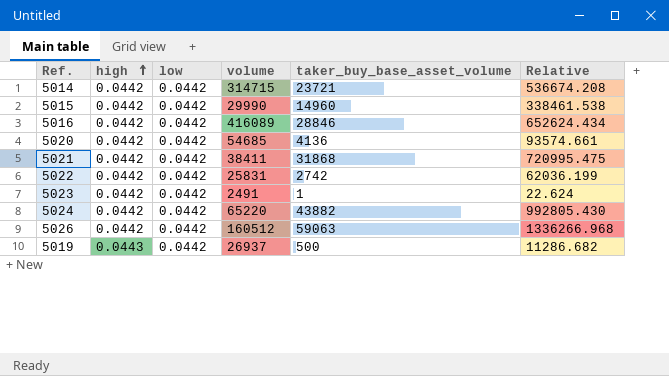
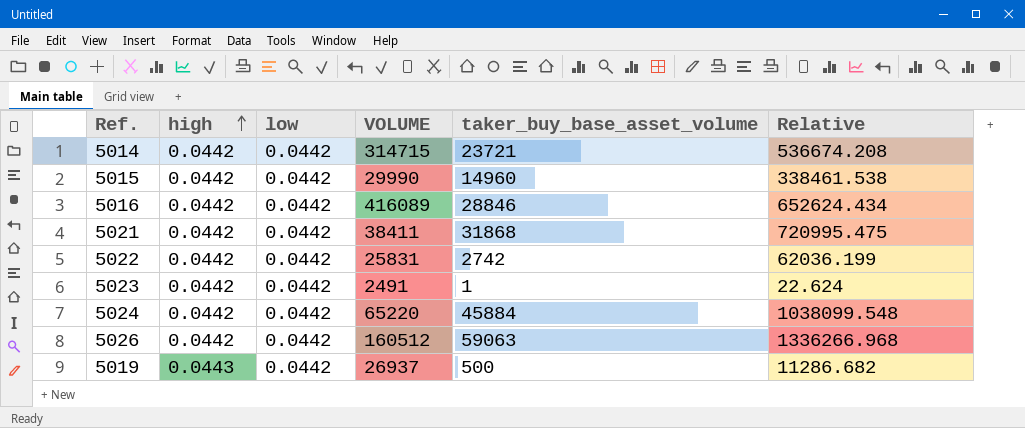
column name: volume -> VOLUME
row 5020: 0.0442 | 0.0442 | 54685 | 4136 | 93574.661 -> none
5024 | taker_buy_base_asset_volume: 43882 -> 45884
5024 | Relative: 992805.430 -> 1038099.548

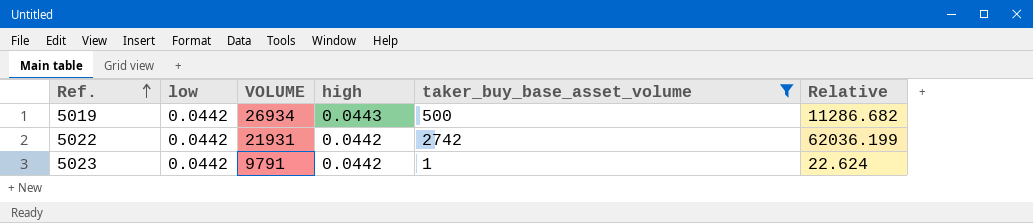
filter: none -> taker_buy_base_asset_volume <= 2742
row order: high ascending -> Ref. ascending
column high | position: 2 -> 4
5019 | VOLUME: 26937 -> 26934
5022 | VOLUME: 25831 -> 21931
5023 | VOLUME: 2491 -> 9791

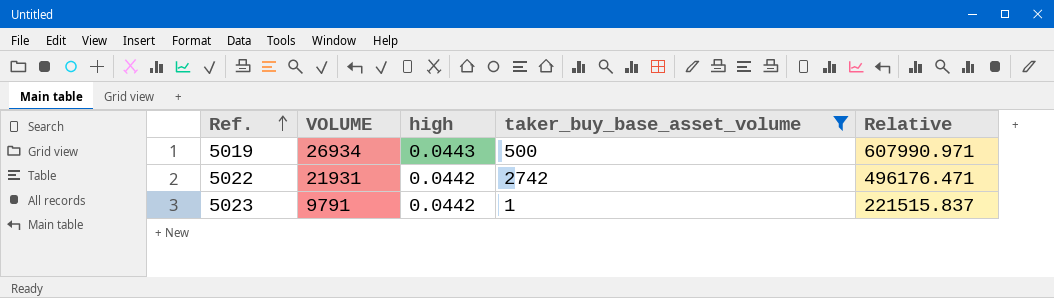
column low | position: 2 -> none
column Relative | formula: [taker_buy_base_asset_volume] / [high] -> [VOLUME] / [high]

